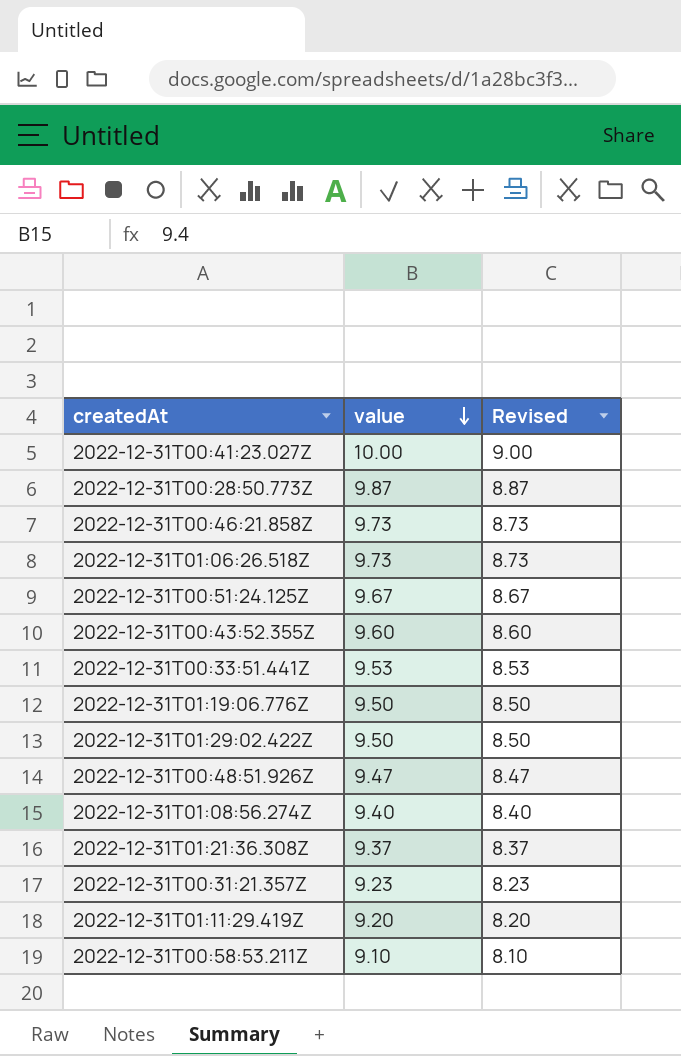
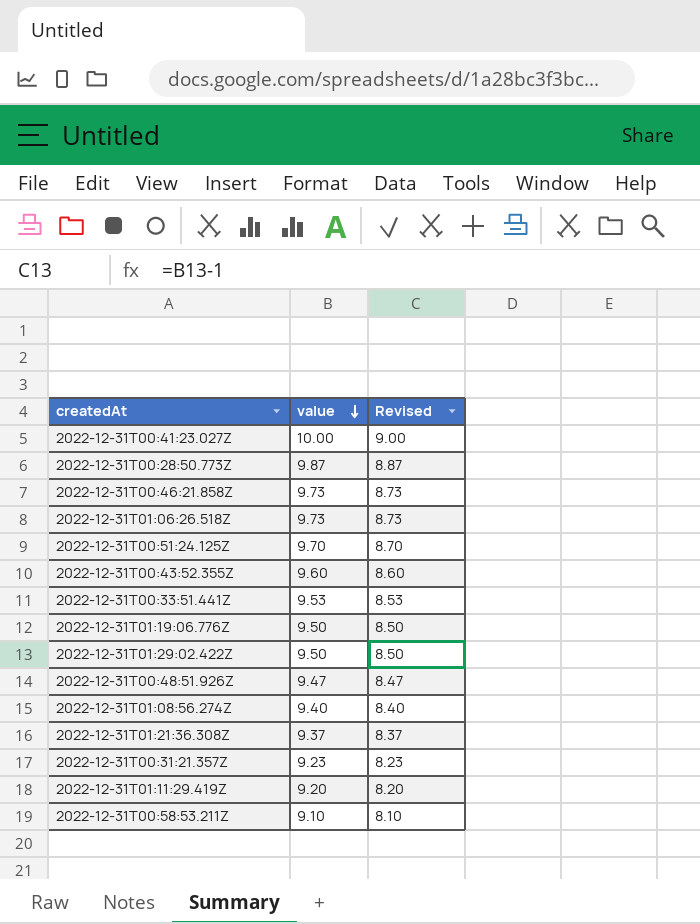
2022-12-31T00:51:24.125Z | value: 9.67 -> 9.70
2022-12-31T00:51:24.125Z | Revised: 8.67 -> 8.70

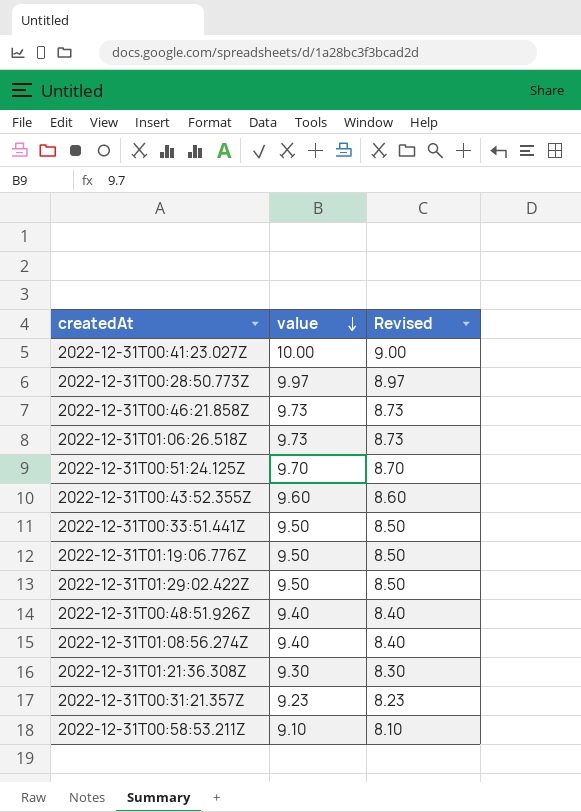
row 2022-12-31T01:11:29.419Z: 9.20 | 8.20 -> none
2022-12-31T00:28:50.773Z | value: 9.87 -> 9.97
2022-12-31T00:28:50.773Z | Revised: 8.87 -> 8.97
2022-12-31T00:33:51.441Z | value: 9.53 -> 9.50
2022-12-31T00:33:51.441Z | Revised: 8.53 -> 8.50
2022-12-31T00:48:51.926Z | value: 9.47 -> 9.40
2022-12-31T00:48:51.926Z | Revised: 8.47 -> 8.40
2022-12-31T01:21:36.308Z | value: 9.37 -> 9.30
2022-12-31T01:21:36.308Z | Revised: 8.37 -> 8.30

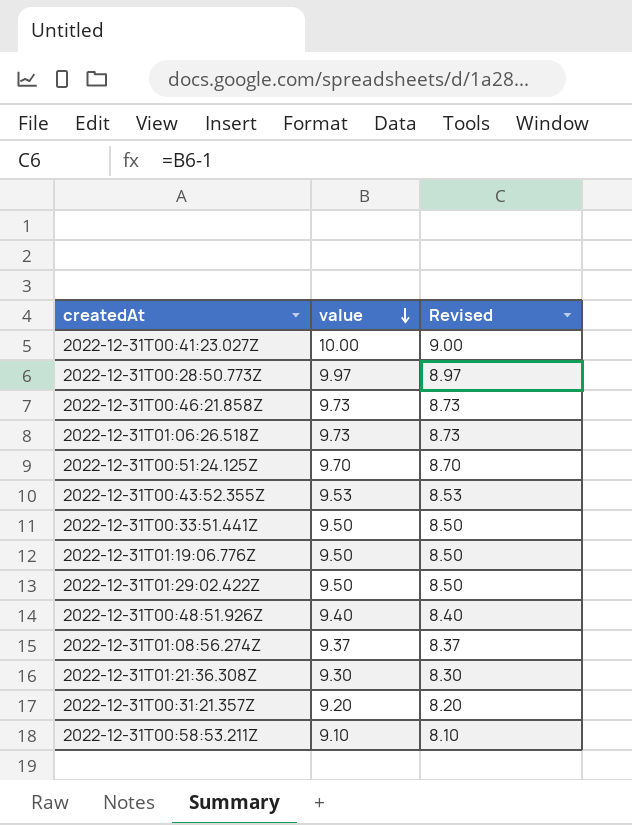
2022-12-31T00:43:52.355Z | value: 9.60 -> 9.53
2022-12-31T00:43:52.355Z | Revised: 8.60 -> 8.53
2022-12-31T01:08:56.274Z | value: 9.40 -> 9.37
2022-12-31T01:08:56.274Z | Revised: 8.40 -> 8.37
2022-12-31T00:31:21.357Z | value: 9.23 -> 9.20
2022-12-31T00:31:21.357Z | Revised: 8.23 -> 8.20

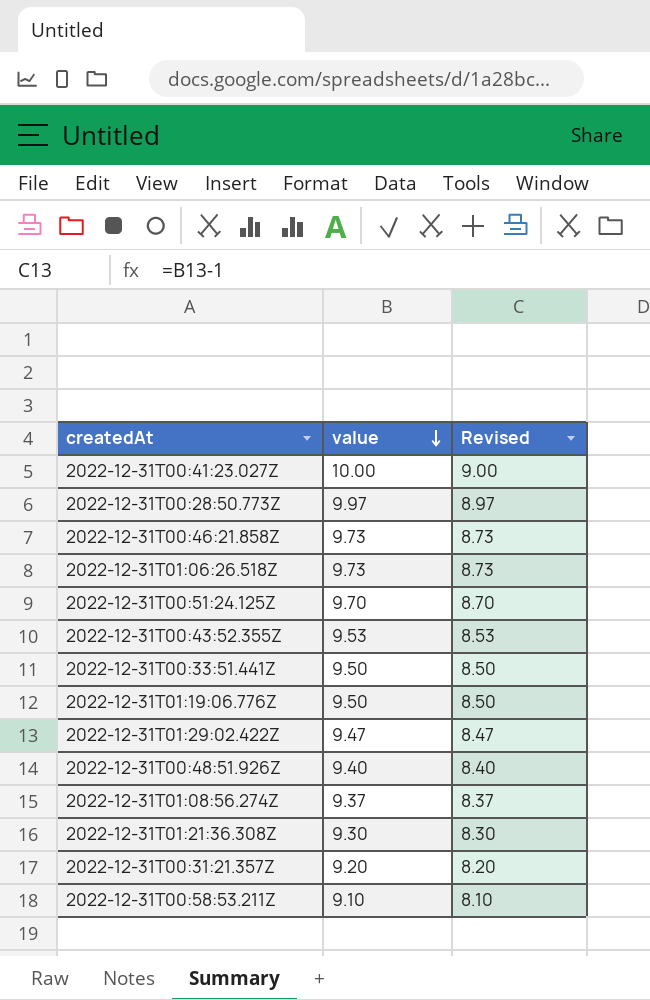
2022-12-31T01:29:02.422Z | value: 9.50 -> 9.47
2022-12-31T01:29:02.422Z | Revised: 8.50 -> 8.47

